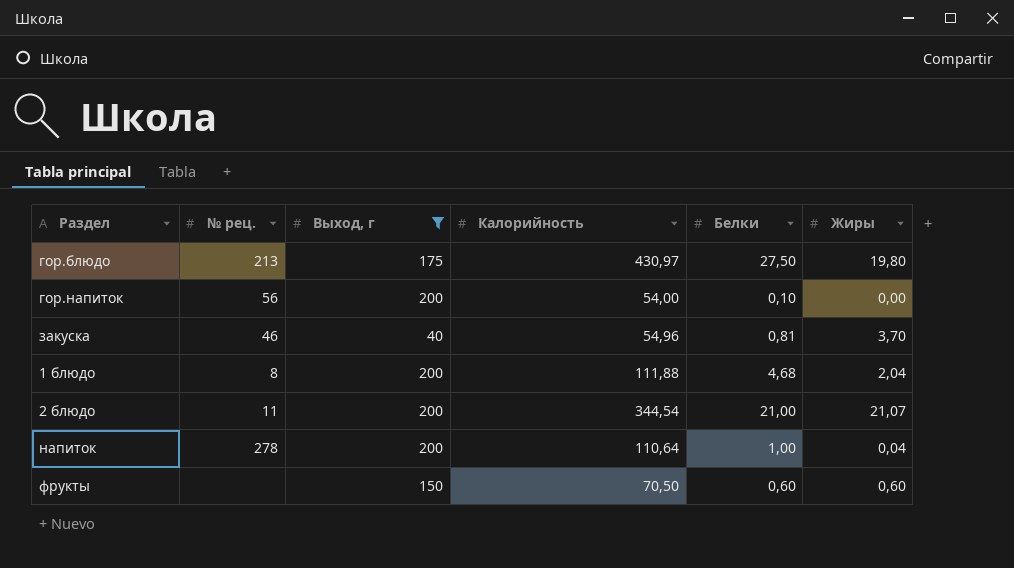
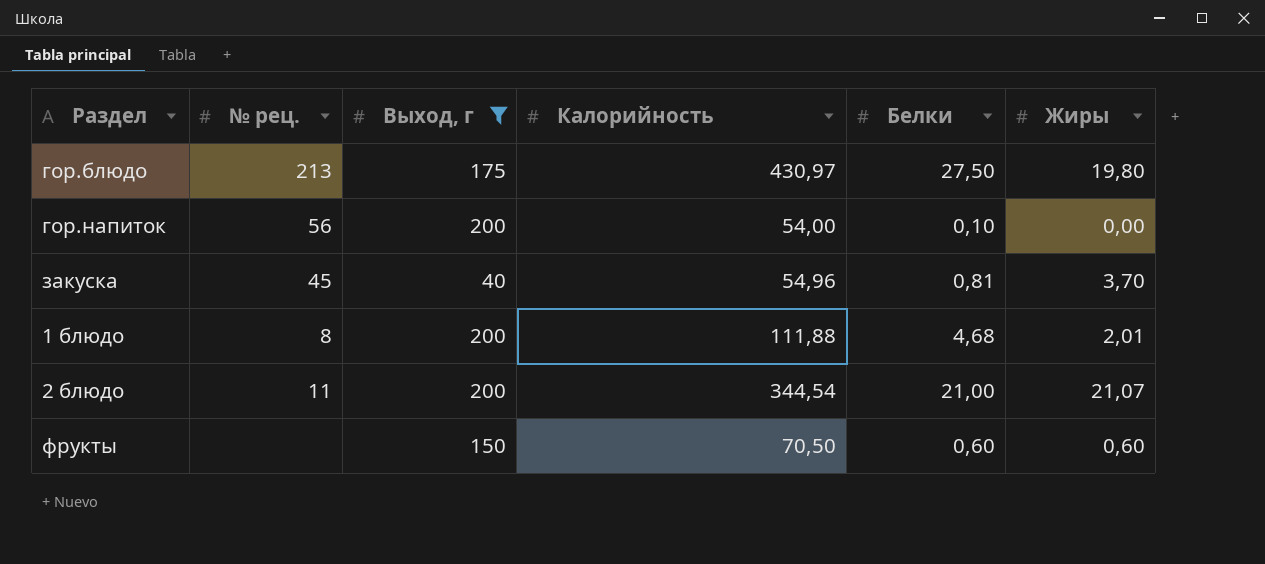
row напиток: 278 | 200 | 110,64 | 1,00 | 0,04 -> none
закуска | № рец.: 46 -> 45
1 блюдо | Жиры: 2,04 -> 2,01

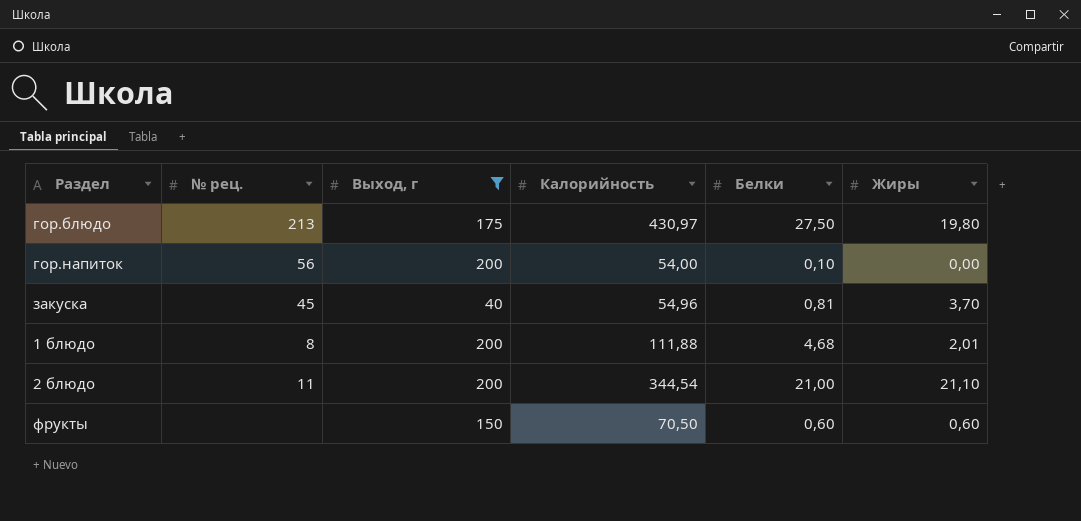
2 блюдо | Жиры: 21,07 -> 21,10

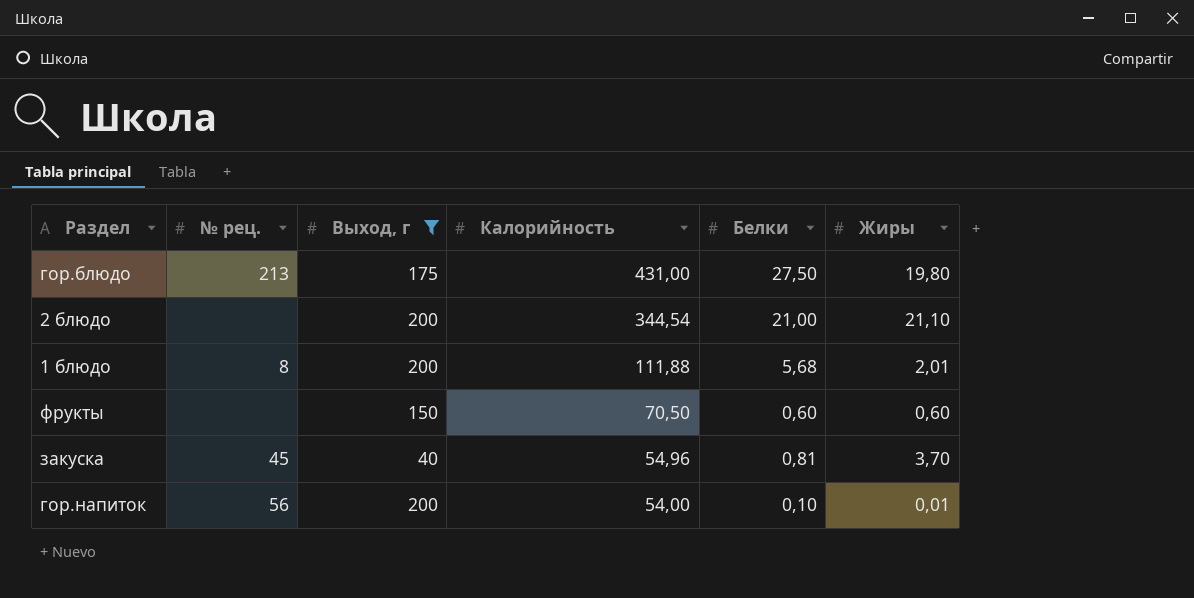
row order: none -> Калорийность descending
гор.блюдо | Калорийность: 430,97 -> 431,00
2 блюдо | № рец.: 11 -> none
1 блюдо | Белки: 4,68 -> 5,68
гор.напиток | Жиры: 0,00 -> 0,01

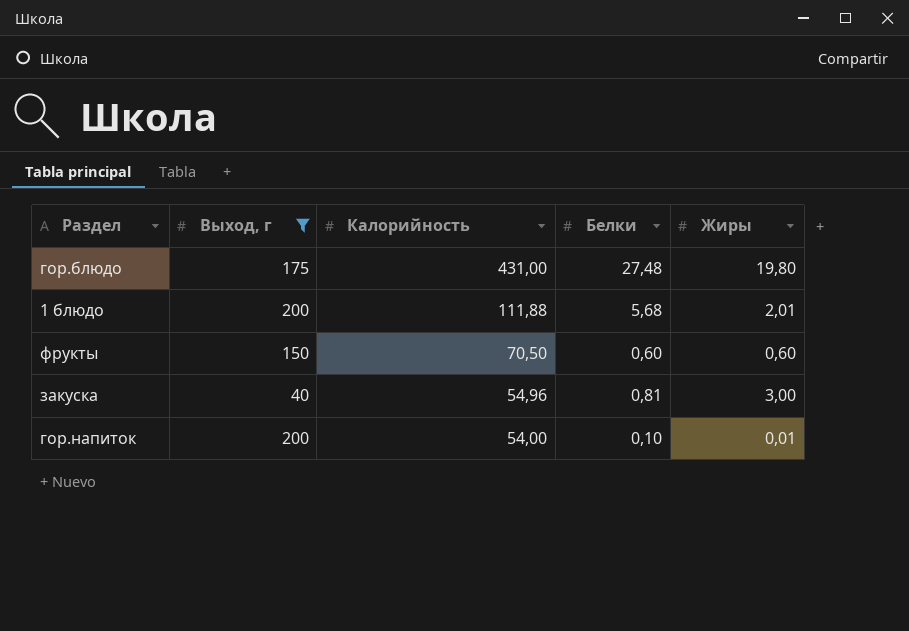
column № рец. | position: 2 -> none
row 2 блюдо: none | 200 | 344,54 | 21,00 | 21,10 -> none
гор.блюдо | Белки: 27,50 -> 27,48
закуска | Жиры: 3,70 -> 3,00

